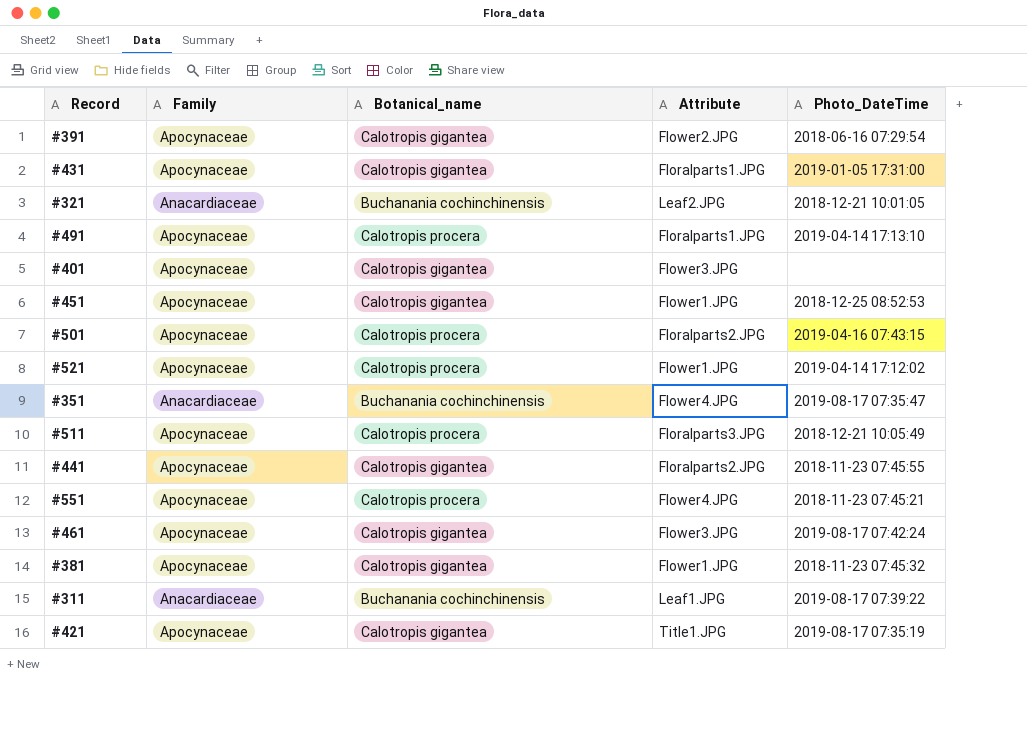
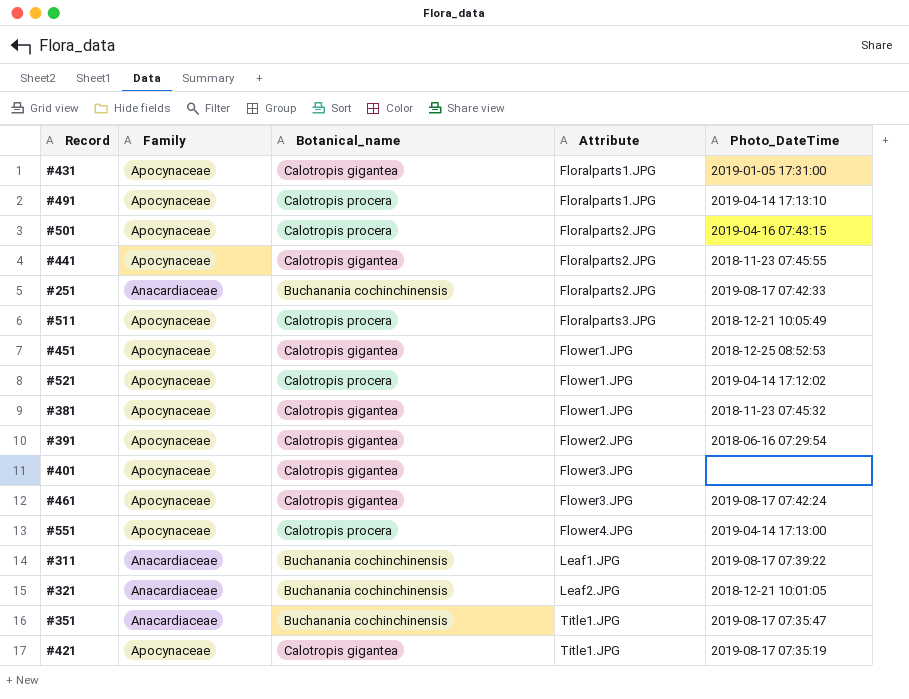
row order: none -> Attribute ascending
row #251: none -> Anacardiaceae | Buchanania cochinchinensis | Floralparts2.JPG | 2019-08-17 07:42:33
#551 | Photo_DateTime: 2018-11-23 07:45:21 -> 2019-04-14 17:13:00
#351 | Attribute: Flower4.JPG -> Title1.JPG

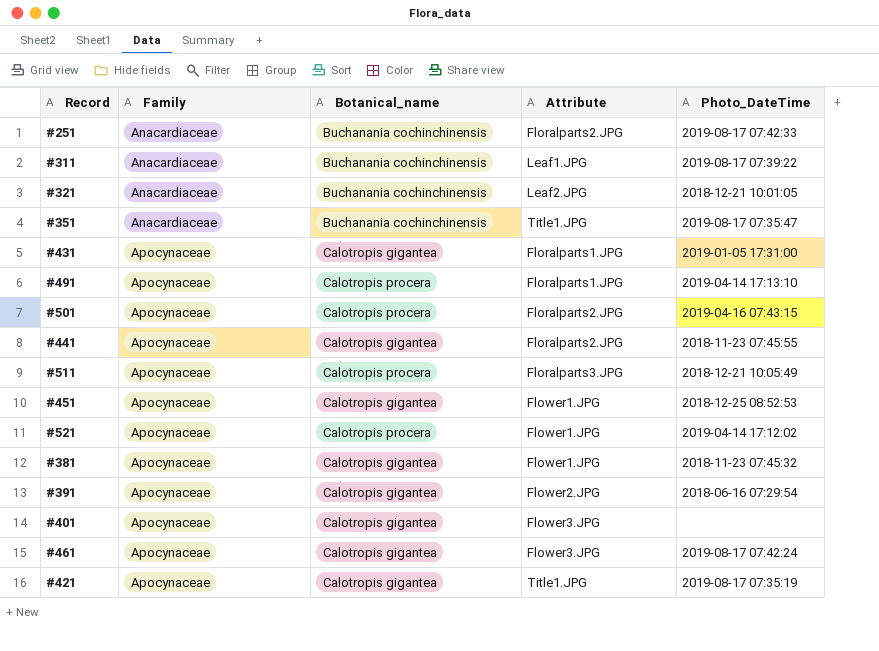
row order: Attribute ascending -> Family ascending
row #551: Apocynaceae | Calotropis procera | Flower4.JPG | 2019-04-14 17:13:00 -> none

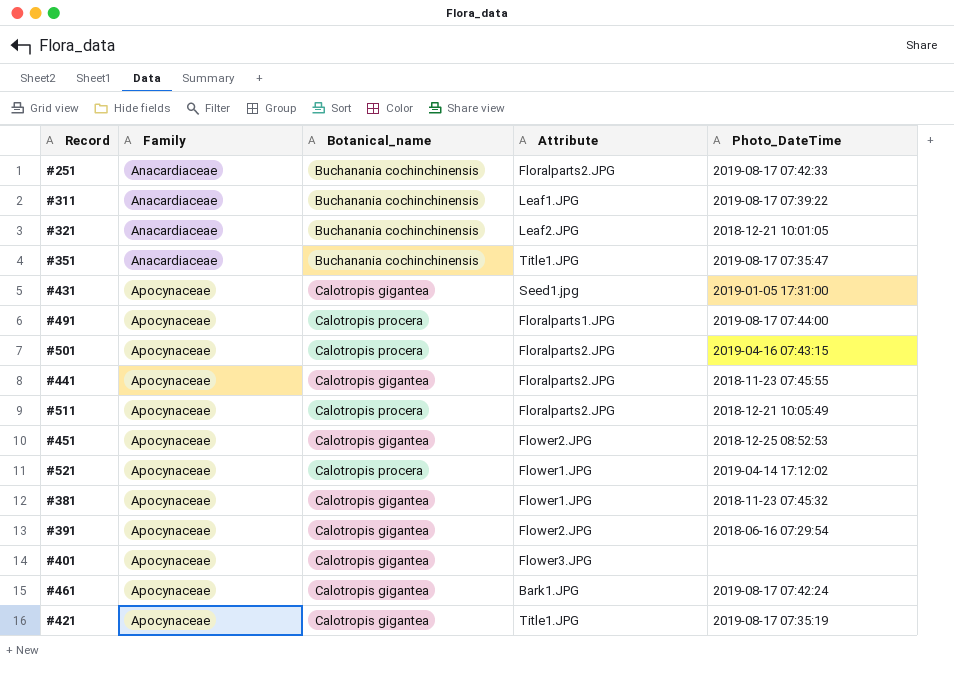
#431 | Attribute: Floralparts1.JPG -> Seed1.jpg
#491 | Photo_DateTime: 2019-04-14 17:13:10 -> 2019-08-17 07:44:00
#511 | Attribute: Floralparts3.JPG -> Floralparts2.JPG
#451 | Attribute: Flower1.JPG -> Flower2.JPG
#461 | Attribute: Flower3.JPG -> Bark1.JPG

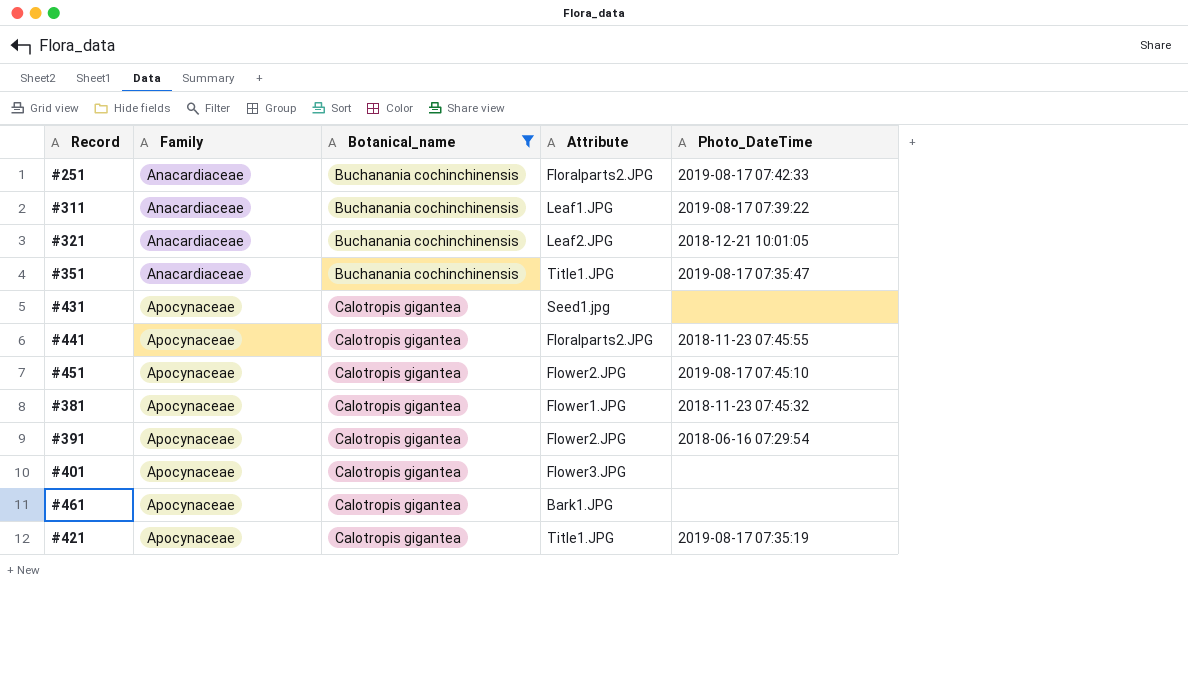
filter: none -> Botanical_name != Calotropis procera
#431 | Photo_DateTime: 2019-01-05 17:31:00 -> none
#451 | Photo_DateTime: 2018-12-25 08:52:53 -> 2019-08-17 07:45:10
#461 | Photo_DateTime: 2019-08-17 07:42:24 -> none

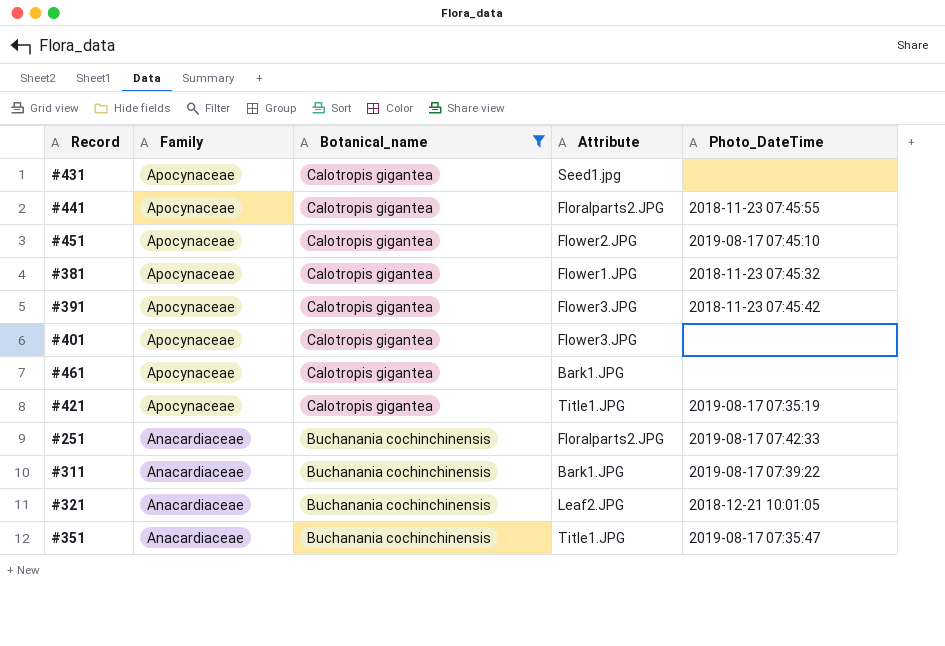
row order: Family ascending -> Family descending
#391 | Attribute: Flower2.JPG -> Flower3.JPG
#391 | Photo_DateTime: 2018-06-16 07:29:54 -> 2018-11-23 07:45:42
#311 | Attribute: Leaf1.JPG -> Bark1.JPG

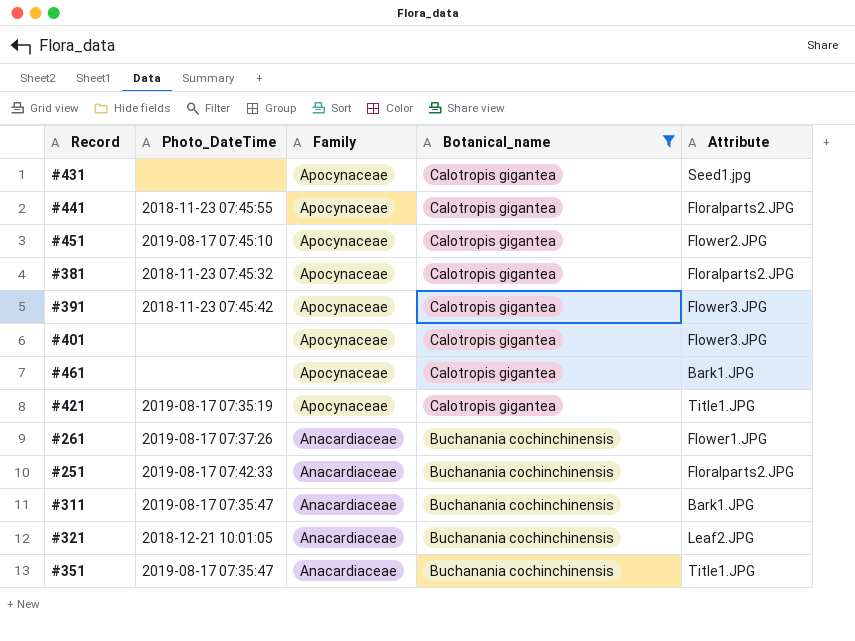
column Photo_DateTime | position: 5 -> 2
#381 | Attribute: Flower1.JPG -> Floralparts2.JPG
row #261: none -> 2019-08-17 07:37:26 | Anacardiaceae | Buchanania cochinchinensis | Flower1.JPG
#311 | Photo_DateTime: 2019-08-17 07:39:22 -> 2019-08-17 07:35:47

